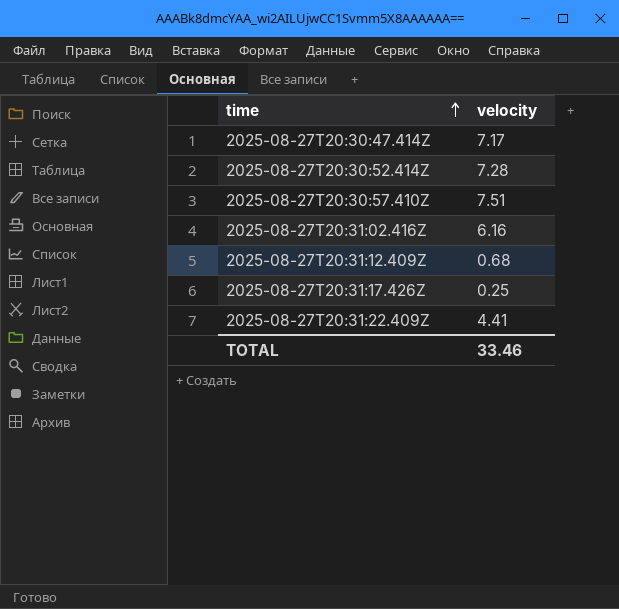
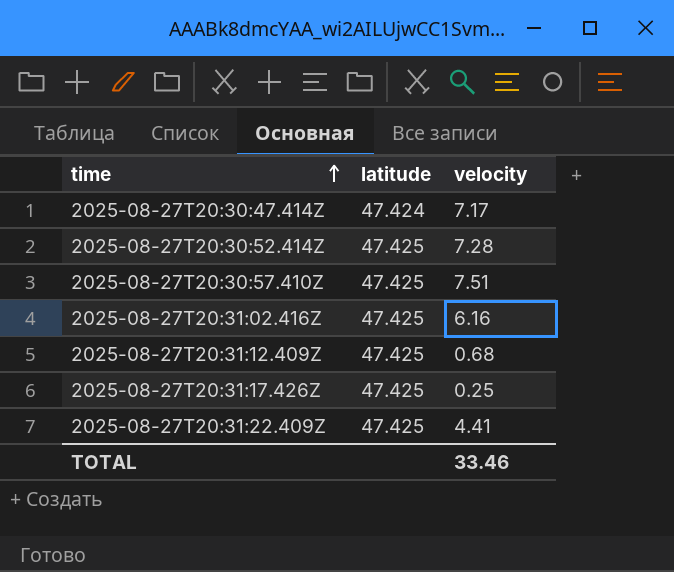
column latitude | position: none -> 2

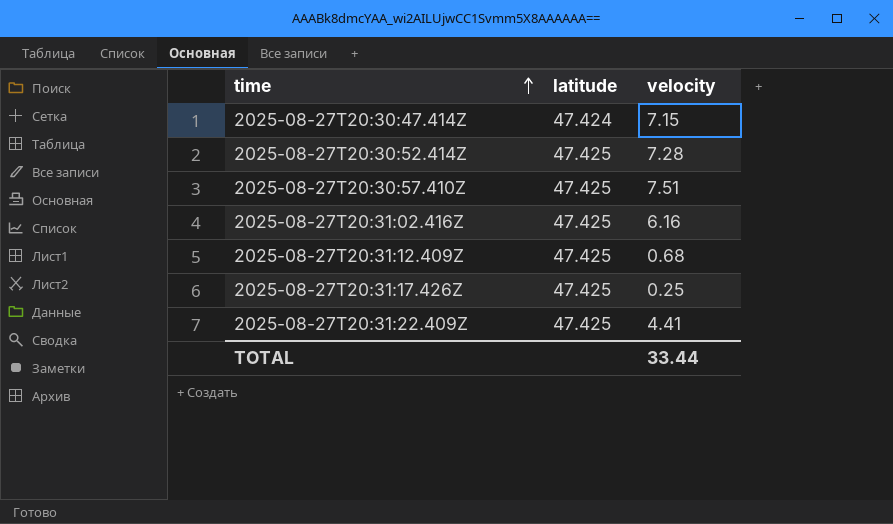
2025-08-27T20:30:47.414Z | velocity: 7.17 -> 7.15
TOTAL | velocity: 33.46 -> 33.44

